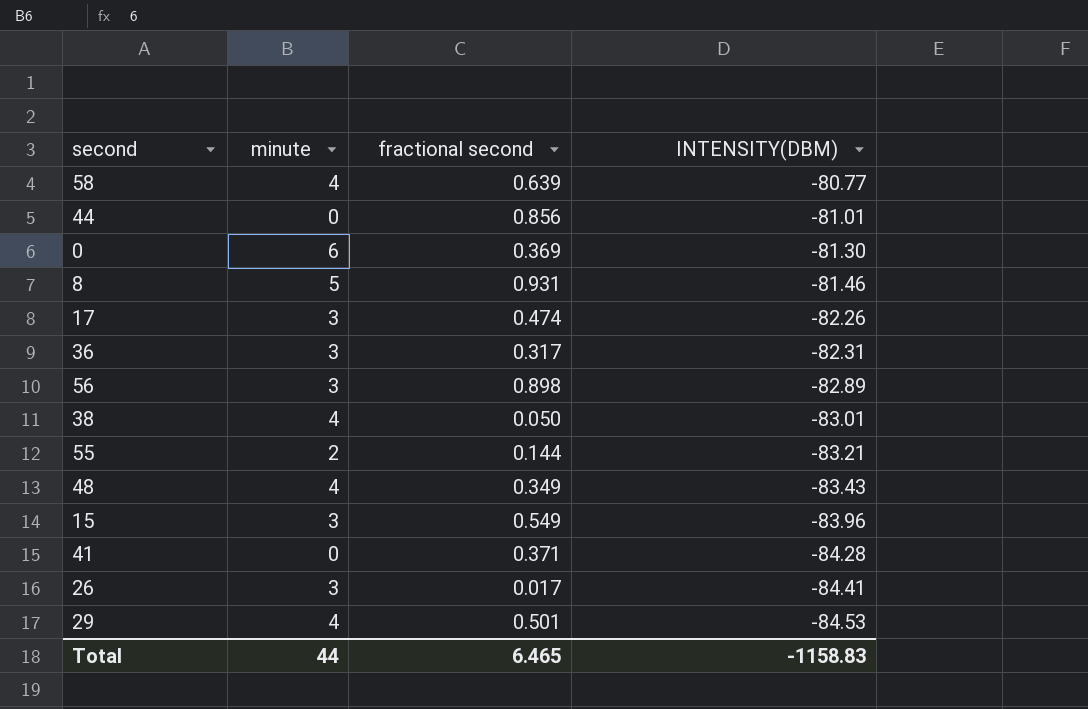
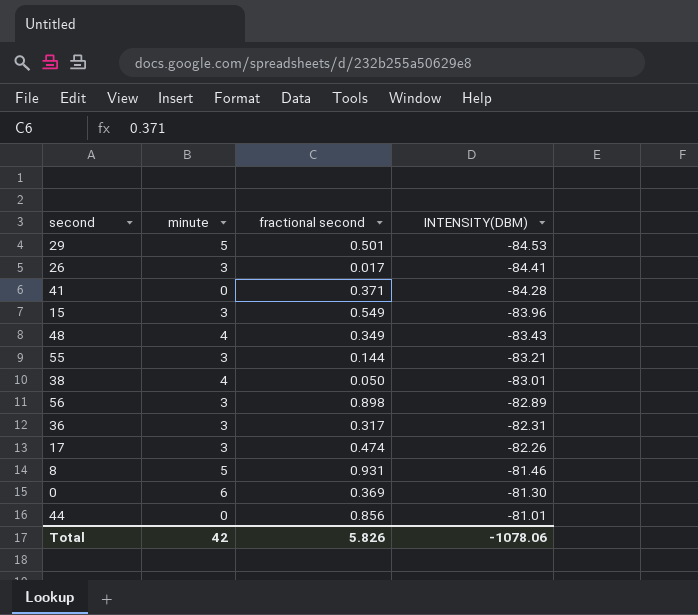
row order: INTENSITY(DBM) descending -> INTENSITY(DBM) ascending
row 58: 4 | 0.639 | -80.77 -> none
29 | minute: 4 -> 5
55 | minute: 2 -> 3
Total | minute: 44 -> 42
Total | fractional second: 6.465 -> 5.826
Total | INTENSITY(DBM): -1158.83 -> -1078.06

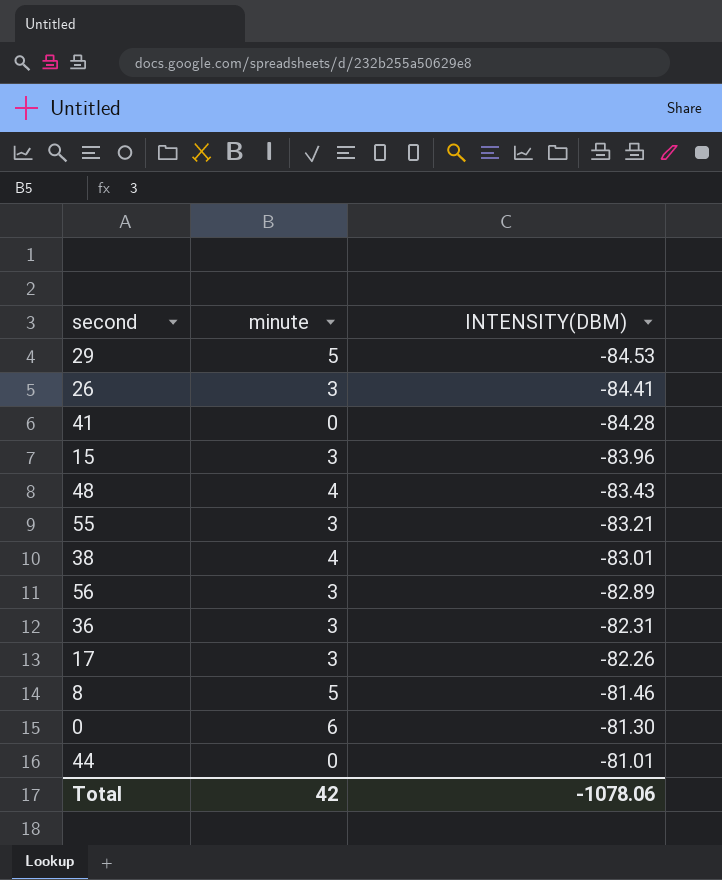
column fractional second | position: 3 -> none

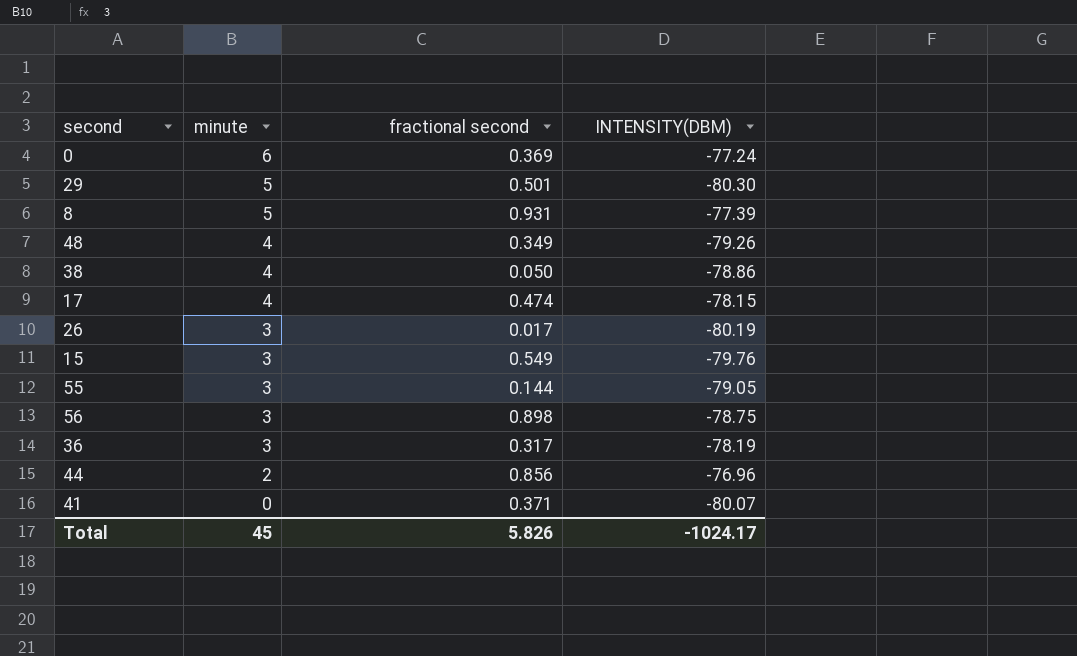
row order: INTENSITY(DBM) ascending -> minute descending
column fractional second | position: none -> 3
0 | INTENSITY(DBM): -81.30 -> -77.24
29 | INTENSITY(DBM): -84.53 -> -80.30
8 | INTENSITY(DBM): -81.46 -> -77.39
48 | INTENSITY(DBM): -83.43 -> -79.26
38 | INTENSITY(DBM): -83.01 -> -78.86
17 | minute: 3 -> 4
17 | INTENSITY(DBM): -82.26 -> -78.15
26 | INTENSITY(DBM): -84.41 -> -80.19
15 | INTENSITY(DBM): -83.96 -> -79.76
55 | INTENSITY(DBM): -83.21 -> -79.05
56 | INTENSITY(DBM): -82.89 -> -78.75
36 | INTENSITY(DBM): -82.31 -> -78.19
44 | minute: 0 -> 2
44 | INTENSITY(DBM): -81.01 -> -76.96
41 | INTENSITY(DBM): -84.28 -> -80.07
Total | minute: 42 -> 45
Total | INTENSITY(DBM): -1078.06 -> -1024.17

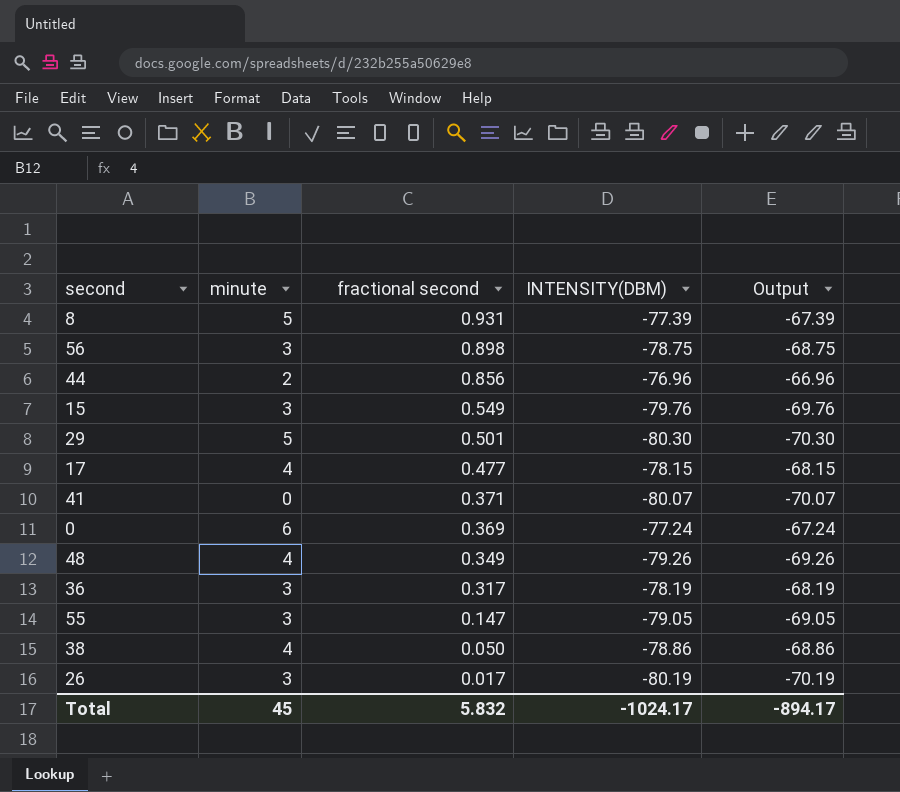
row order: minute descending -> fractional second descending
column Output | formula: none -> [INTENSITY(DBM)] + 10
17 | fractional second: 0.474 -> 0.477
55 | fractional second: 0.144 -> 0.147
Total | fractional second: 5.826 -> 5.832

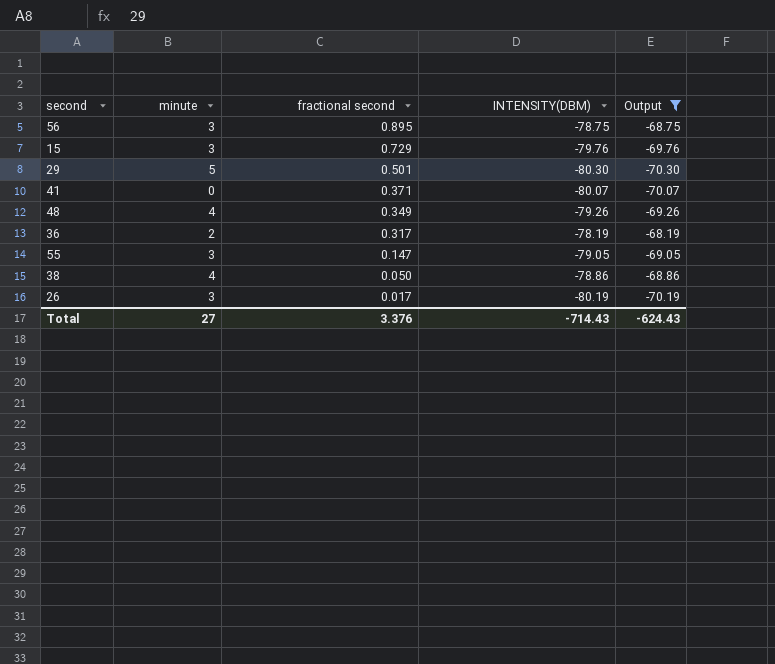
filter: none -> Output <= -68.19
56 | fractional second: 0.898 -> 0.895
15 | fractional second: 0.549 -> 0.729
36 | minute: 3 -> 2
Total | minute: 45 -> 27
Total | fractional second: 5.832 -> 3.376
Total | INTENSITY(DBM): -1024.17 -> -714.43
Total | Output: -894.17 -> -624.43

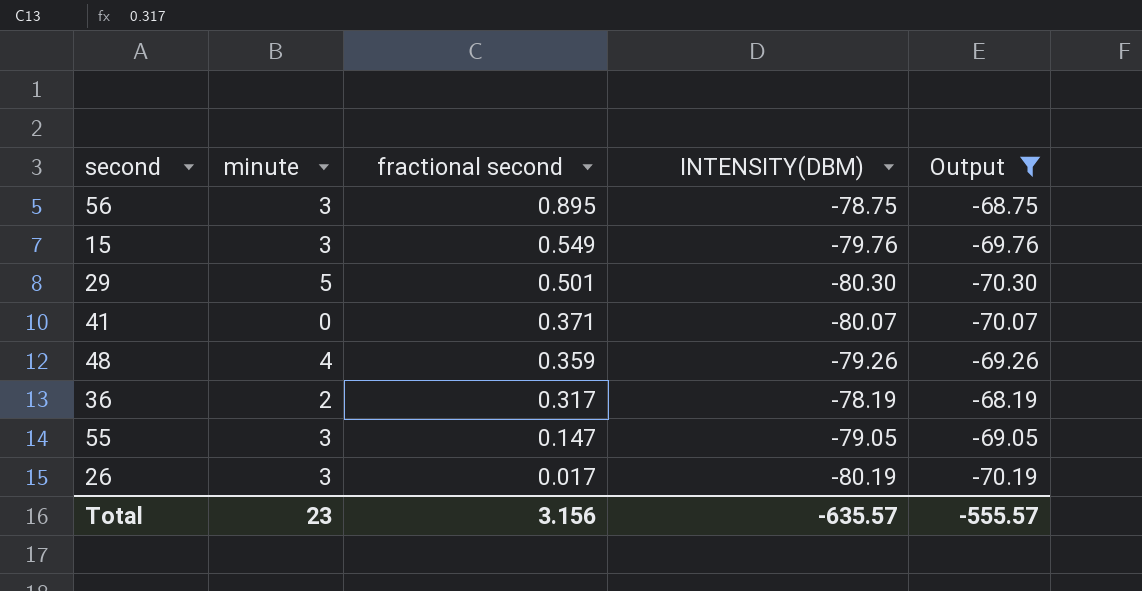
row 38: 4 | 0.050 | -78.86 | -68.86 -> none
15 | fractional second: 0.729 -> 0.549
48 | fractional second: 0.349 -> 0.359
Total | minute: 27 -> 23
Total | fractional second: 3.376 -> 3.156
Total | INTENSITY(DBM): -714.43 -> -635.57
Total | Output: -624.43 -> -555.57

